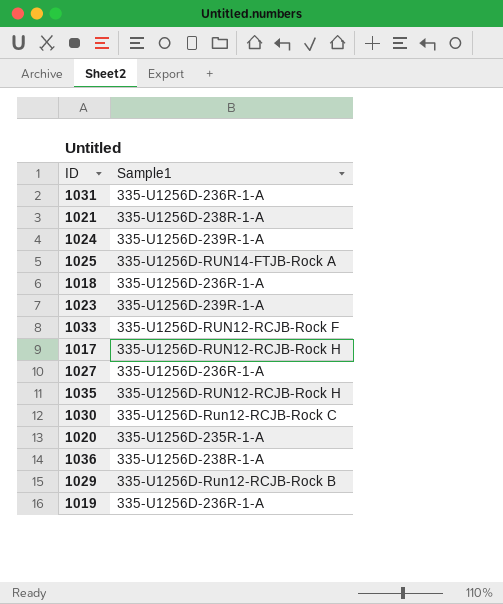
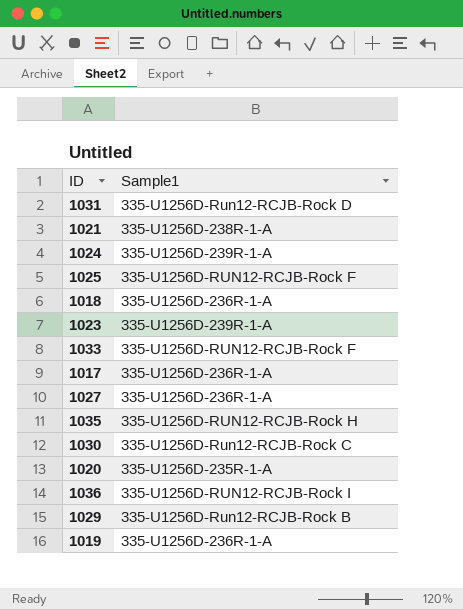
1031 | Sample1: 335-U1256D-236R-1-A -> 335-U1256D-Run12-RCJB-Rock D
1025 | Sample1: 335-U1256D-RUN14-FTJB-Rock A -> 335-U1256D-RUN12-RCJB-Rock F
1017 | Sample1: 335-U1256D-RUN12-RCJB-Rock H -> 335-U1256D-236R-1-A
1036 | Sample1: 335-U1256D-238R-1-A -> 335-U1256D-RUN12-RCJB-Rock I

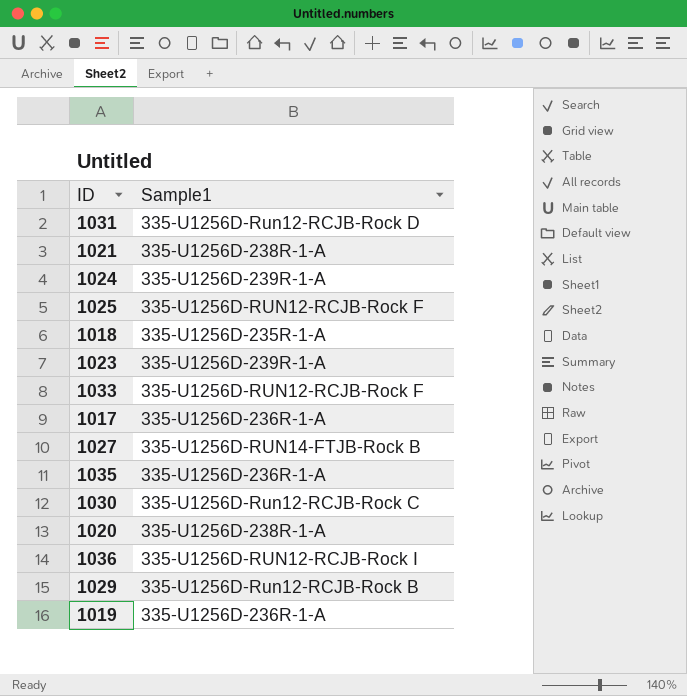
1018 | Sample1: 335-U1256D-236R-1-A -> 335-U1256D-235R-1-A
1027 | Sample1: 335-U1256D-236R-1-A -> 335-U1256D-RUN14-FTJB-Rock B
1035 | Sample1: 335-U1256D-RUN12-RCJB-Rock H -> 335-U1256D-236R-1-A
1020 | Sample1: 335-U1256D-235R-1-A -> 335-U1256D-238R-1-A

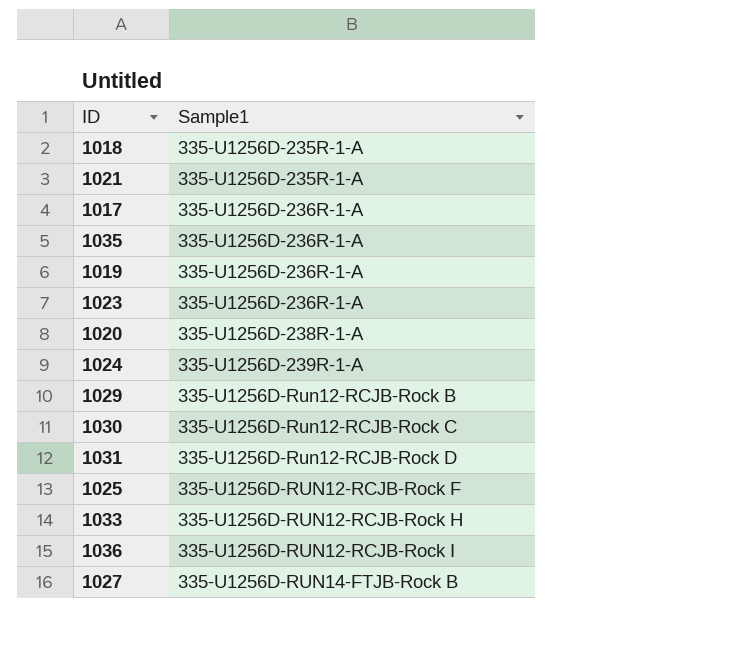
row order: none -> Sample1 ascending
1021 | Sample1: 335-U1256D-238R-1-A -> 335-U1256D-235R-1-A
1023 | Sample1: 335-U1256D-239R-1-A -> 335-U1256D-236R-1-A
1033 | Sample1: 335-U1256D-RUN12-RCJB-Rock F -> 335-U1256D-RUN12-RCJB-Rock H

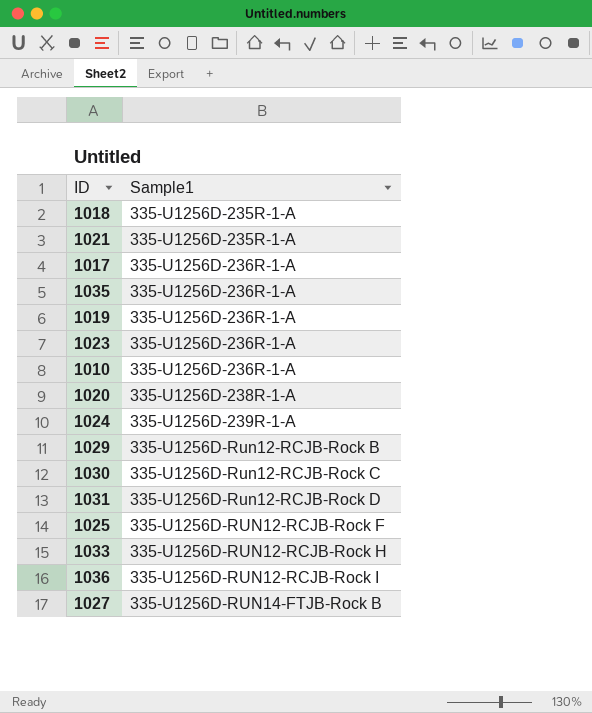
row 1010: none -> 335-U1256D-236R-1-A

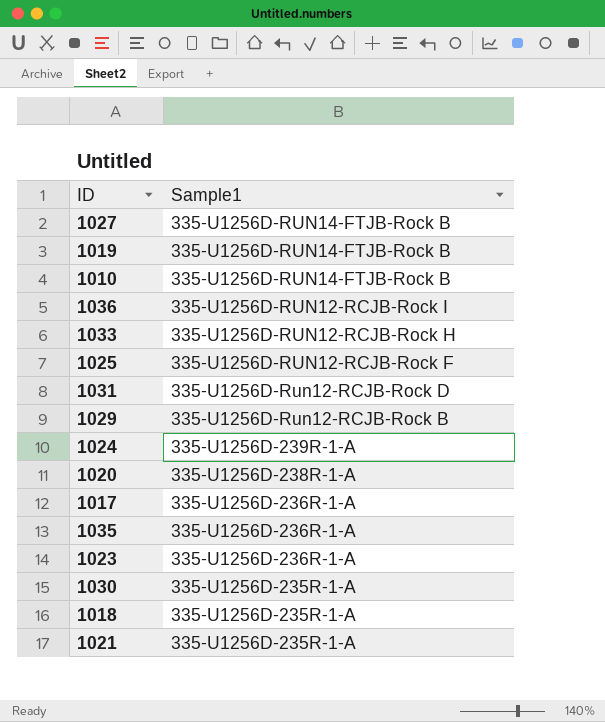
row order: Sample1 ascending -> Sample1 descending
1019 | Sample1: 335-U1256D-236R-1-A -> 335-U1256D-RUN14-FTJB-Rock B
1010 | Sample1: 335-U1256D-236R-1-A -> 335-U1256D-RUN14-FTJB-Rock B
1030 | Sample1: 335-U1256D-Run12-RCJB-Rock C -> 335-U1256D-235R-1-A

